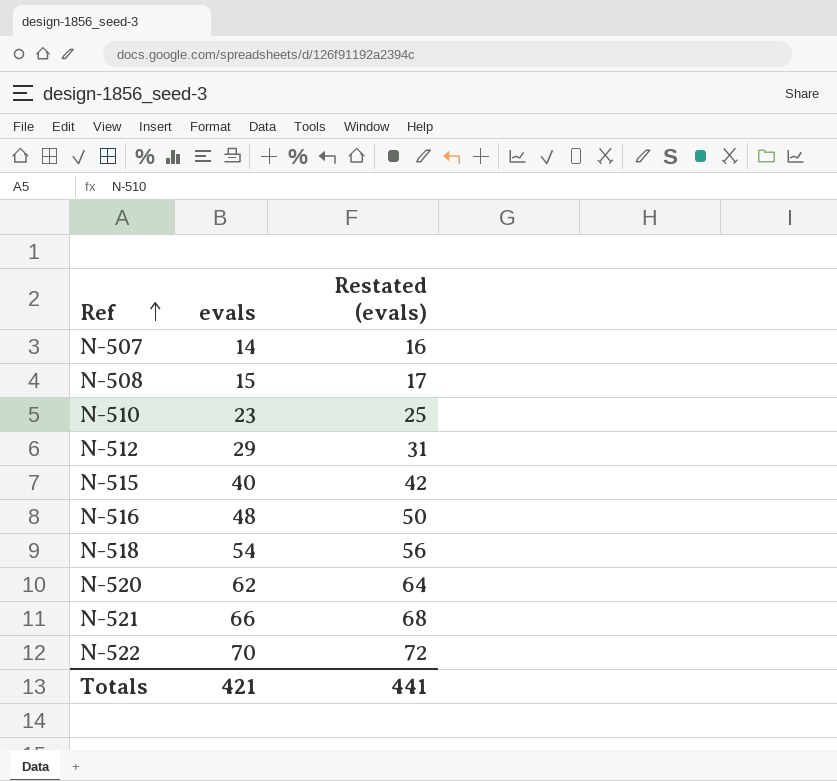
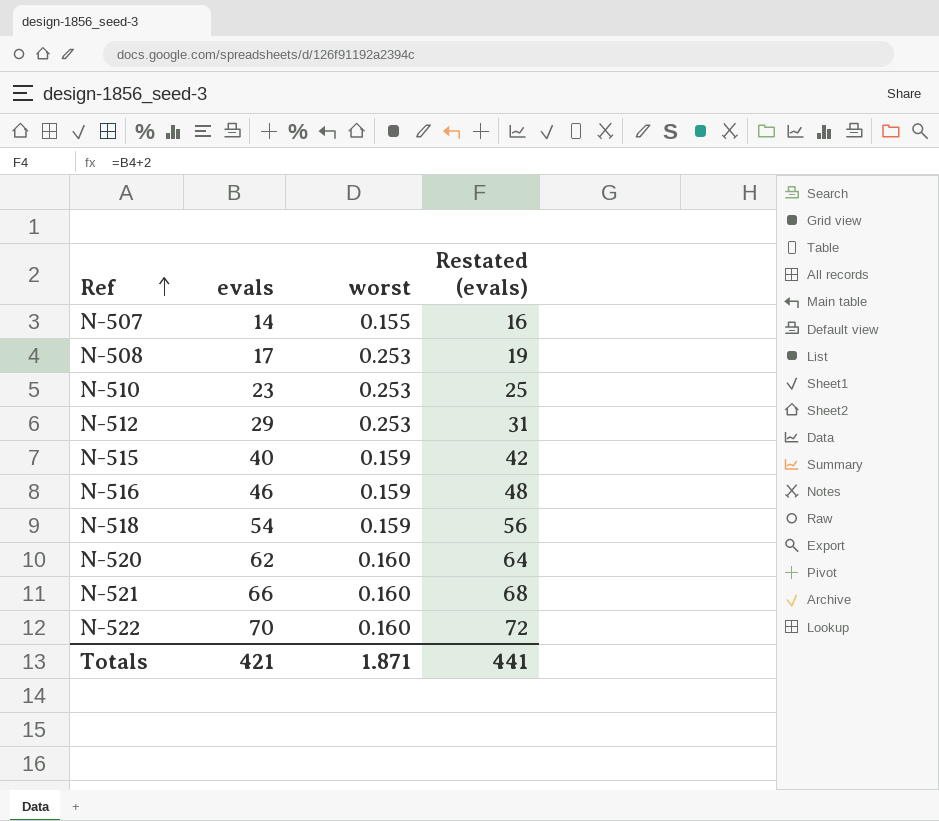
column worst | position: none -> 3
N-508 | evals: 15 -> 17
N-508 | Restated (evals): 17 -> 19
N-516 | evals: 48 -> 46
N-516 | Restated (evals): 50 -> 48

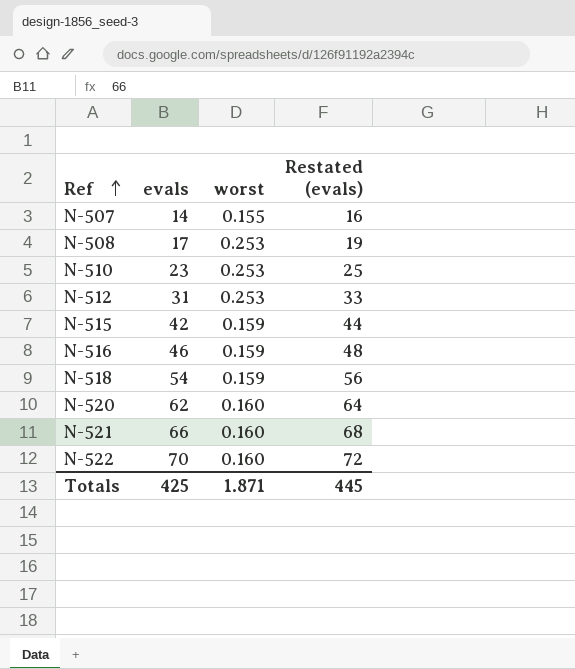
N-512 | evals: 29 -> 31
N-512 | Restated (evals): 31 -> 33
N-515 | evals: 40 -> 42
N-515 | Restated (evals): 42 -> 44
Totals | evals: 421 -> 425
Totals | Restated (evals): 441 -> 445

